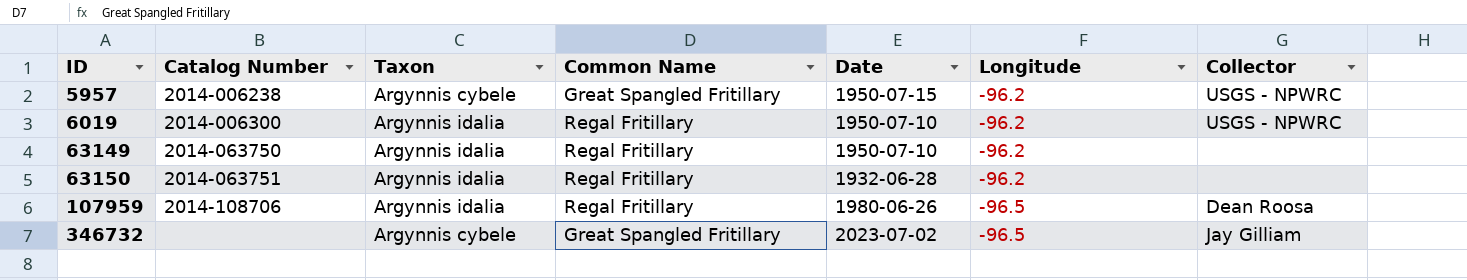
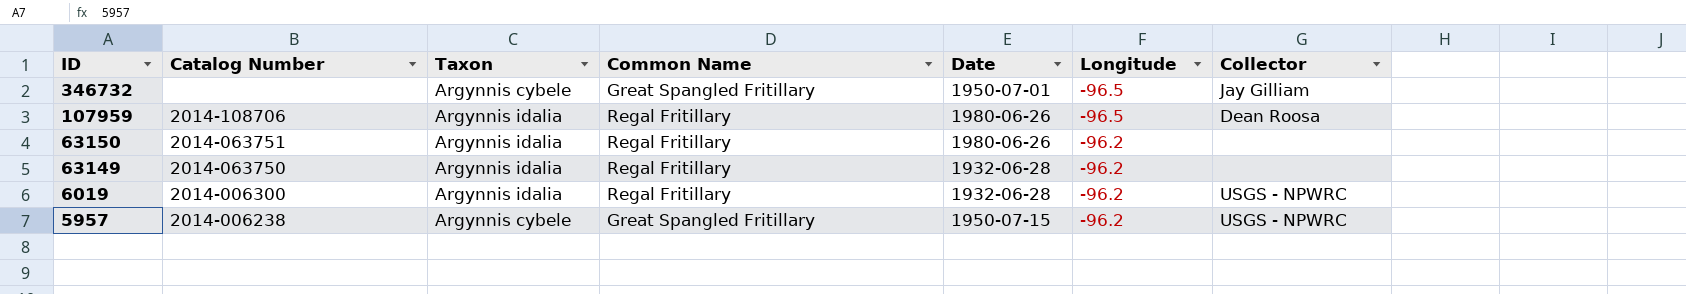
row order: ID ascending -> ID descending
346732 | Date: 2023-07-02 -> 1950-07-01
63150 | Date: 1932-06-28 -> 1980-06-26
63149 | Date: 1950-07-10 -> 1932-06-28
6019 | Date: 1950-07-10 -> 1932-06-28

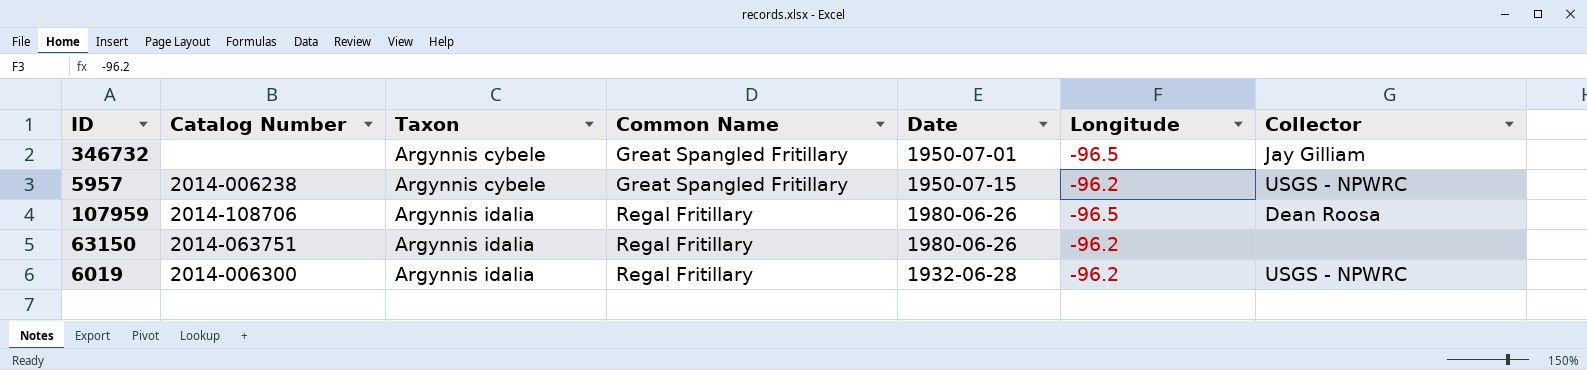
row order: ID descending -> Taxon ascending
row 63149: 2014-063750 | Argynnis idalia | Regal Fritillary | 1932-06-28 | -96.2 | none -> none

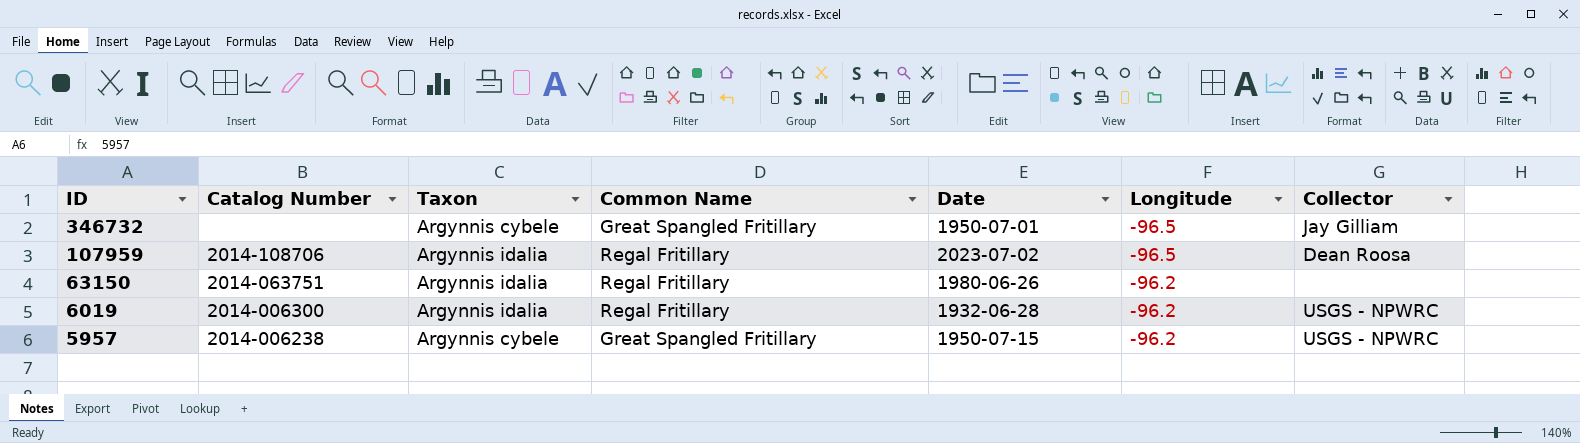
row order: Taxon ascending -> ID descending
107959 | Date: 1980-06-26 -> 2023-07-02

